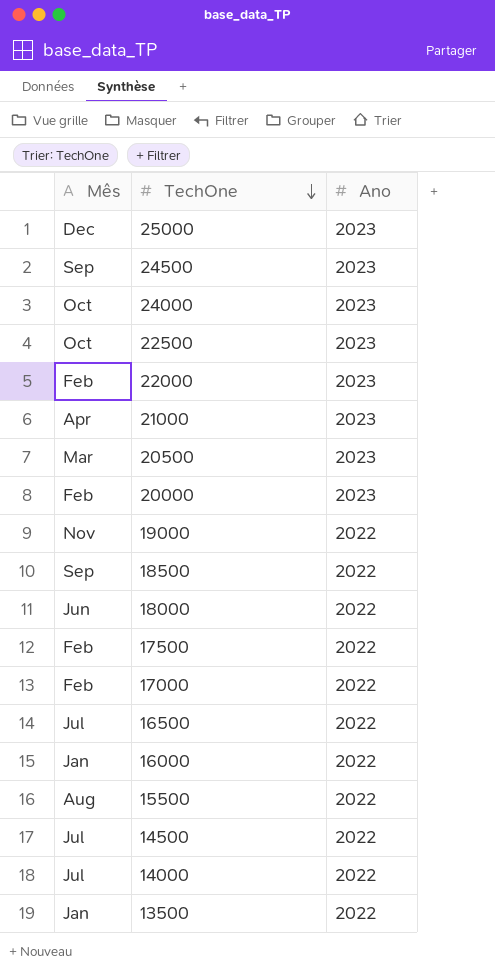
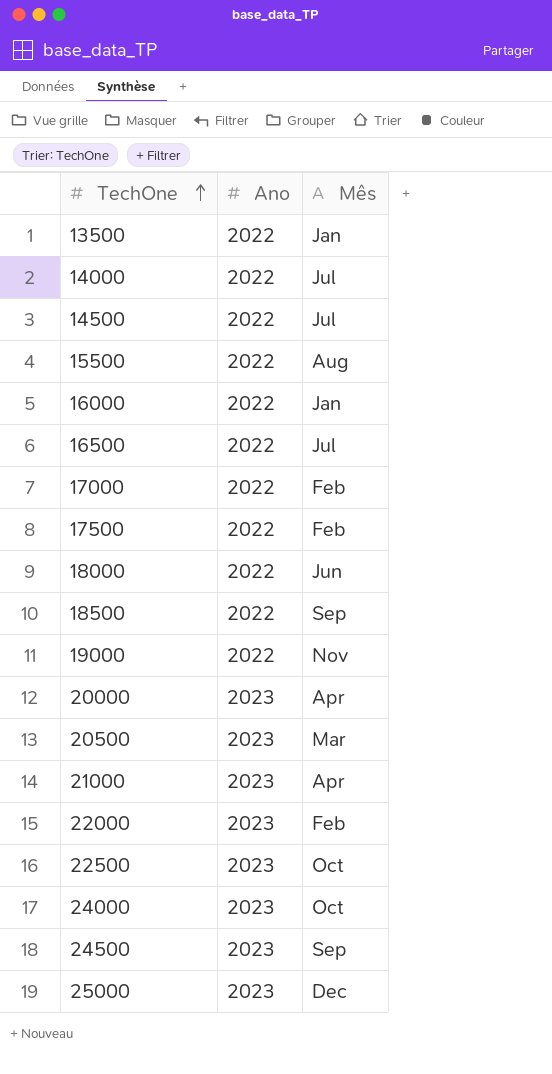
row order: TechOne descending -> TechOne ascending
column Mês | position: 1 -> 3
20000 | Mês: Feb -> Apr

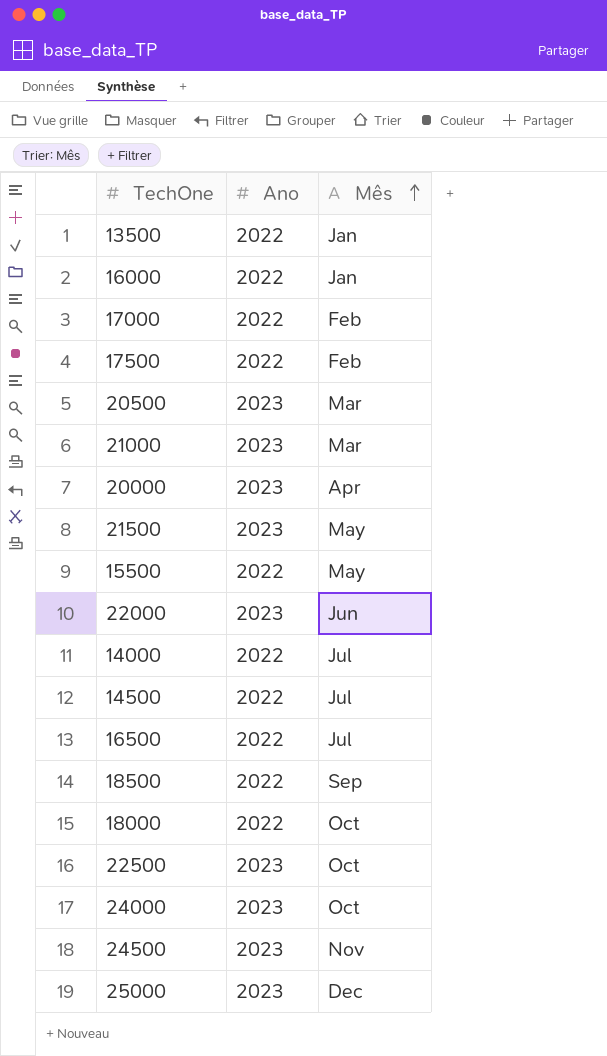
row order: TechOne ascending -> Mês ascending
row 19000: 2022 | Nov -> none
21000 | Mês: Apr -> Mar
row 21500: none -> 2023 | May
15500 | Mês: Aug -> May
22000 | Mês: Feb -> Jun
18000 | Mês: Jun -> Oct
24500 | Mês: Sep -> Nov

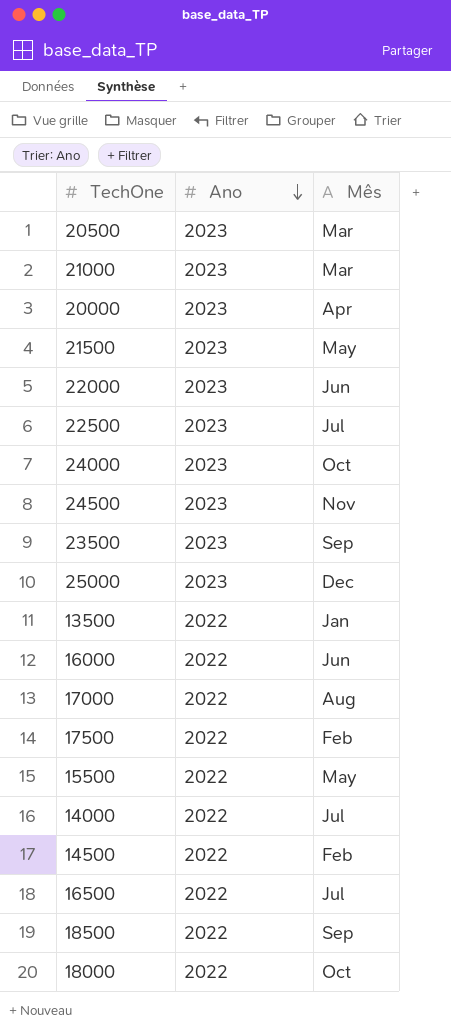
row order: Mês ascending -> Ano descending
22500 | Mês: Oct -> Jul
row 23500: none -> 2023 | Sep
16000 | Mês: Jan -> Jun
17000 | Mês: Feb -> Aug
14500 | Mês: Jul -> Feb

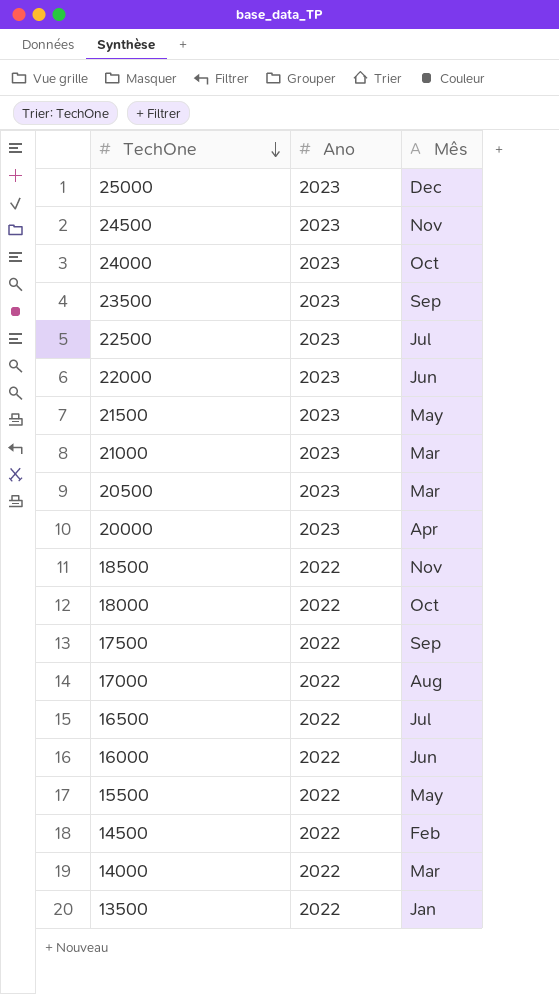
row order: Ano descending -> TechOne descending
18500 | Mês: Sep -> Nov
17500 | Mês: Feb -> Sep
14000 | Mês: Jul -> Mar

